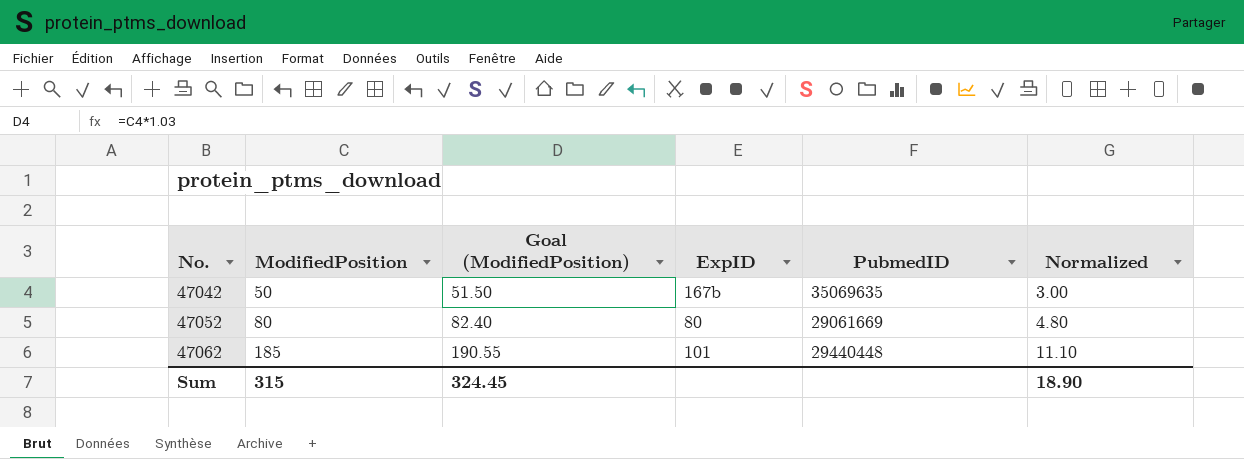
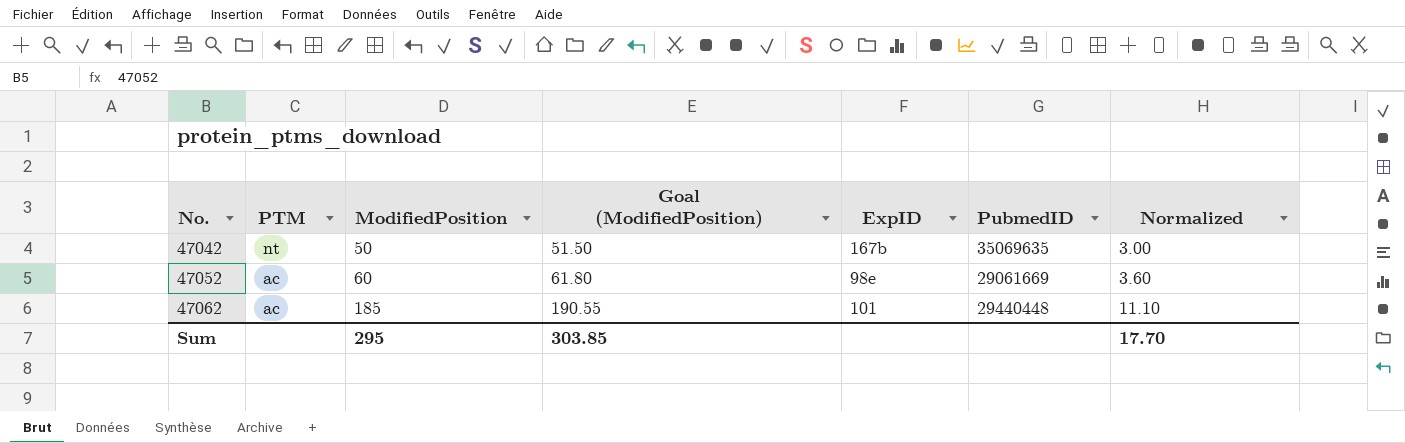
column PTM | position: none -> 2
47052 | ModifiedPosition: 80 -> 60
47052 | Goal (ModifiedPosition): 82.40 -> 61.80
47052 | ExpID: 80 -> 98e
47052 | Normalized: 4.80 -> 3.60
Sum | ModifiedPosition: 315 -> 295
Sum | Goal (ModifiedPosition): 324.45 -> 303.85
Sum | Normalized: 18.90 -> 17.70

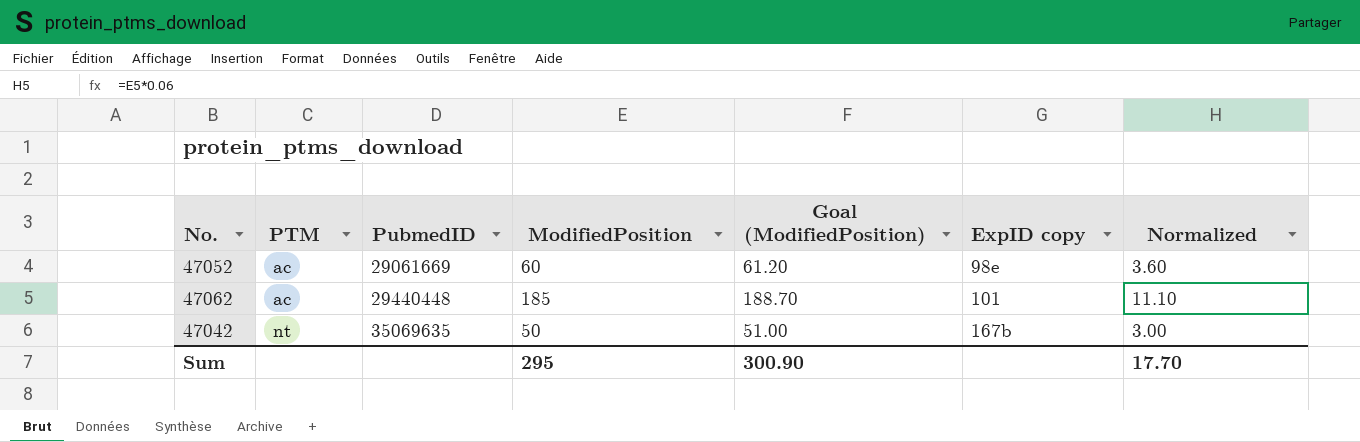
row order: No. ascending -> PTM ascending
column PubmedID | position: 6 -> 3
column Goal (ModifiedPosition) | formula: [ModifiedPosition] * 1.03 -> [ModifiedPosition] * 1.02
column name: ExpID -> ExpID copy
Sum | Goal (ModifiedPosition): 303.85 -> 300.90

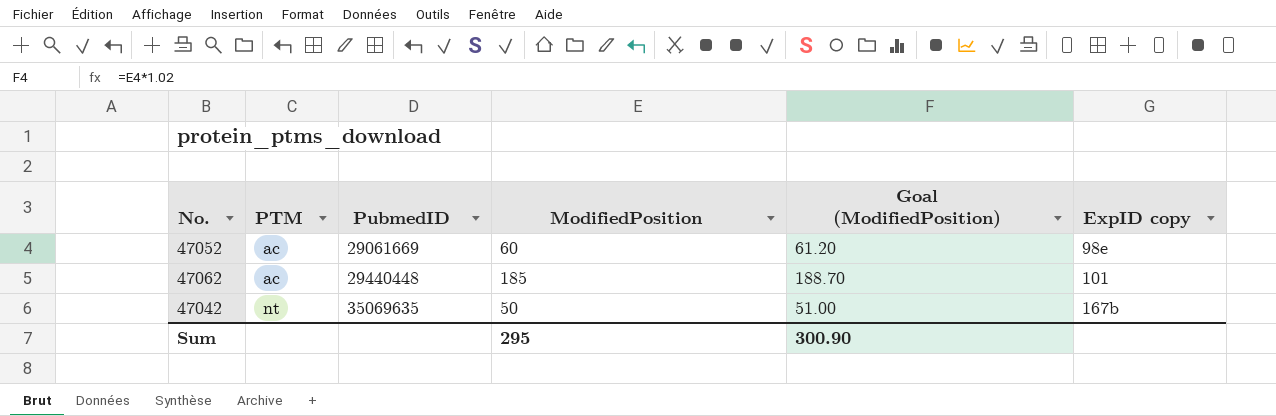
column Normalized | formula: [ModifiedPosition] * 0.06 -> none

